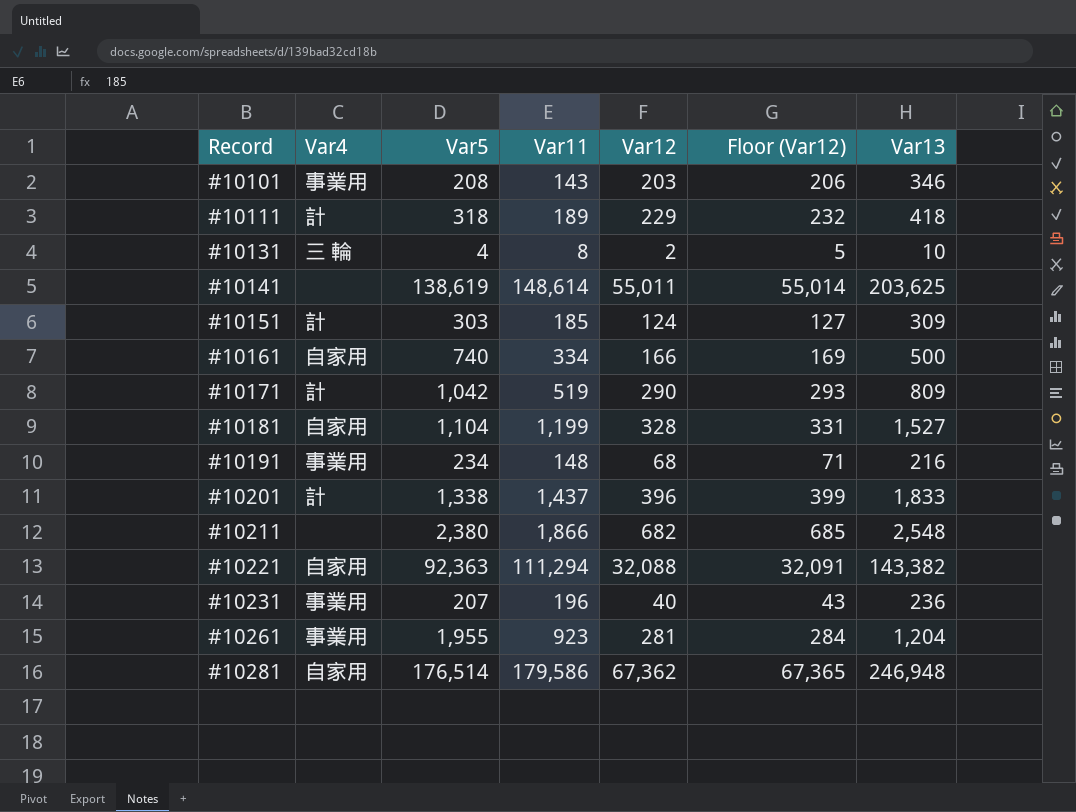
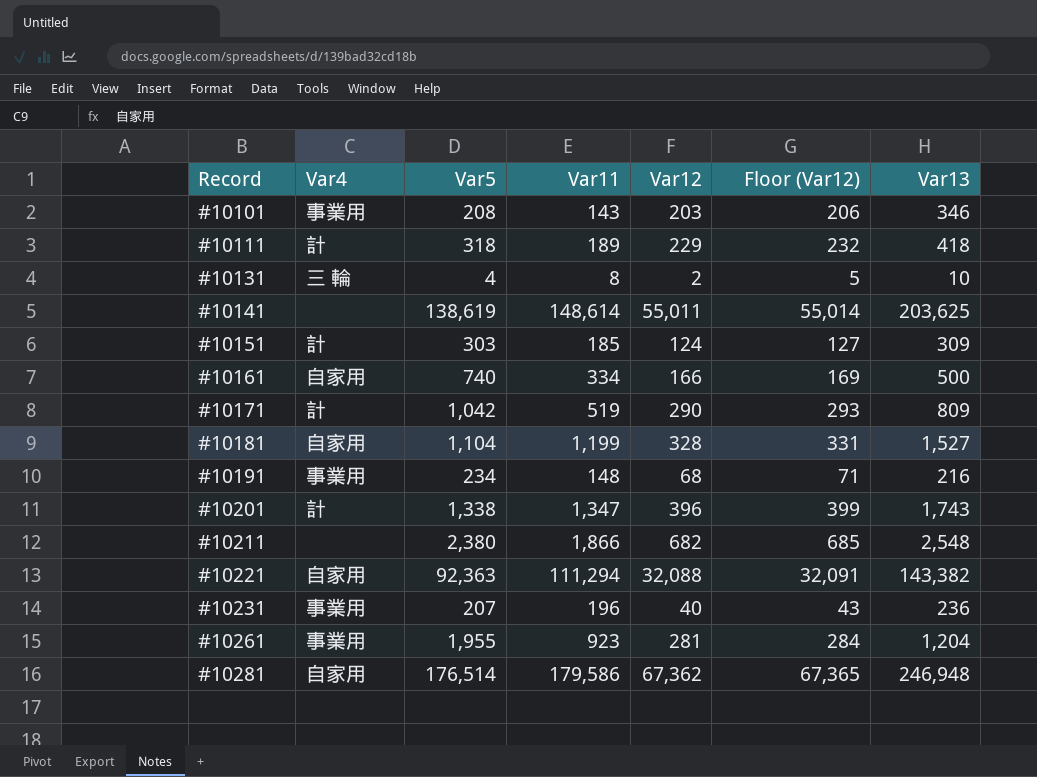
#10201 | Var11: 1,437 -> 1,347
#10201 | Var13: 1,833 -> 1,743

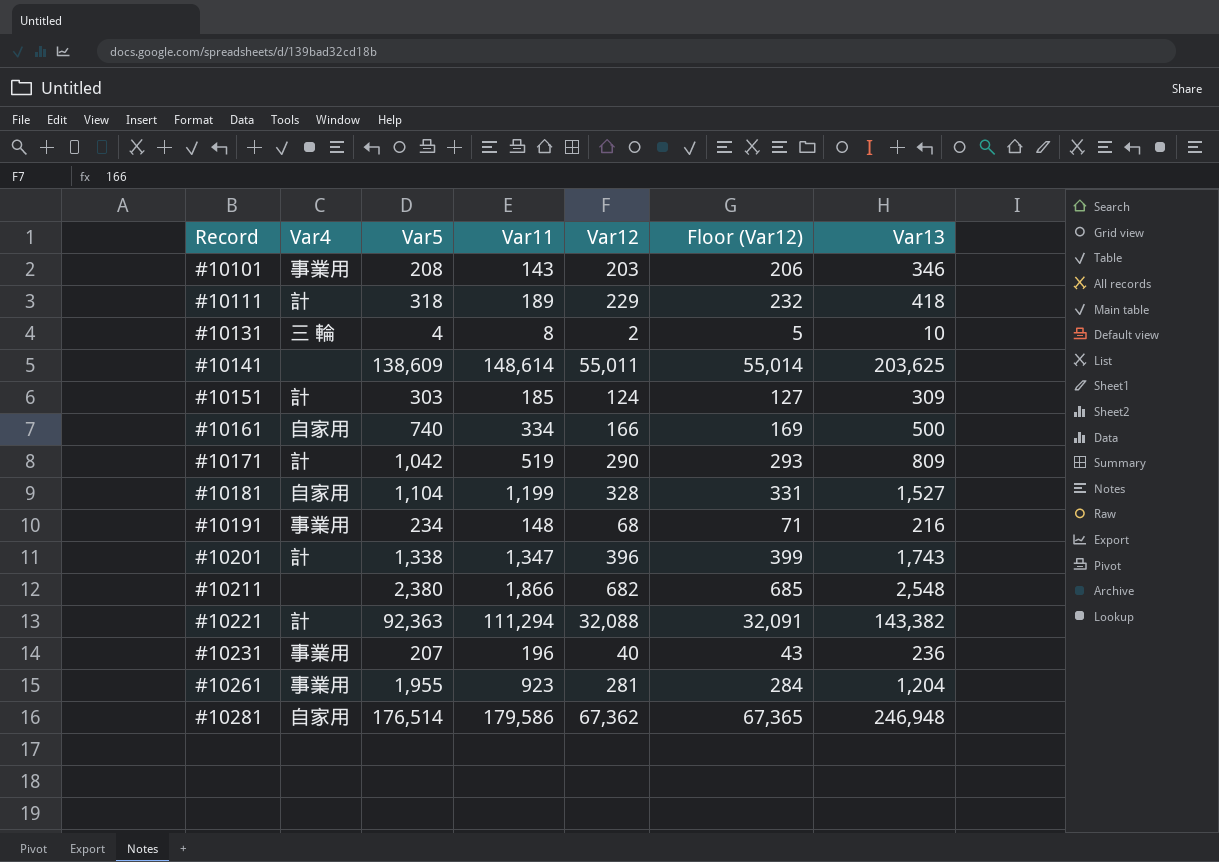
#10141 | Var5: 138,619 -> 138,609
#10221 | Var4: 自家用 -> 計

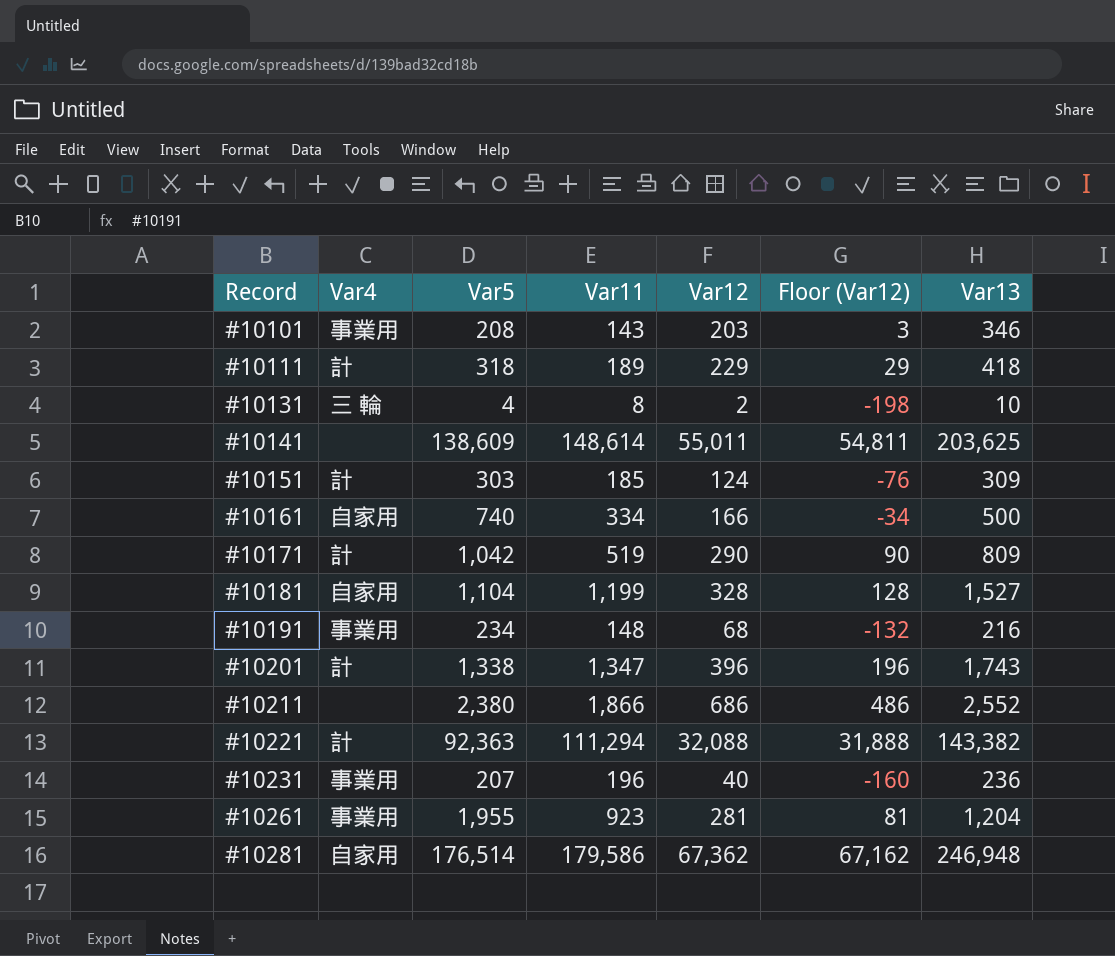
column Floor (Var12) | formula: [Var12] + 3 -> [Var12] - 200
#10211 | Var12: 682 -> 686
#10211 | Var13: 2,548 -> 2,552

